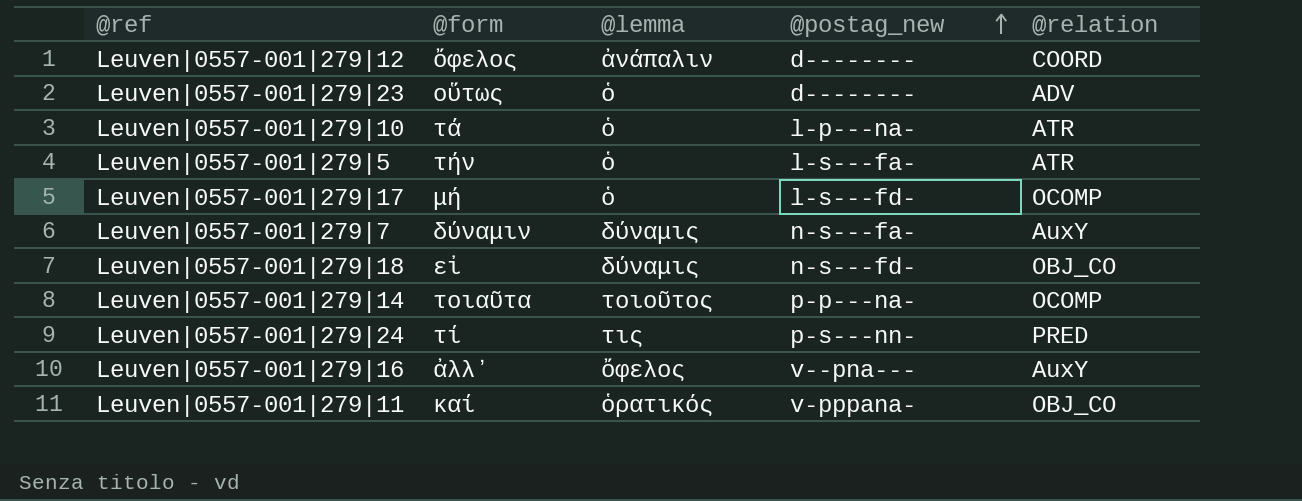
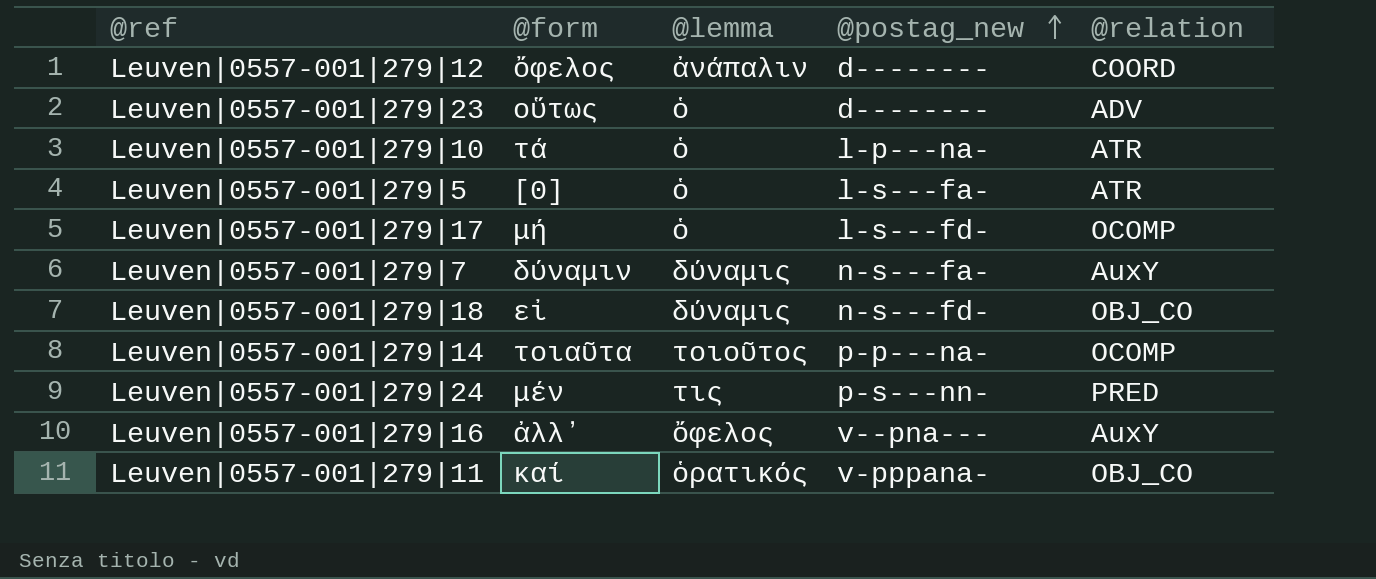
Leuven|0557-001|279|5 | @form: τήν -> [0]
Leuven|0557-001|279|24 | @form: τί -> μέν

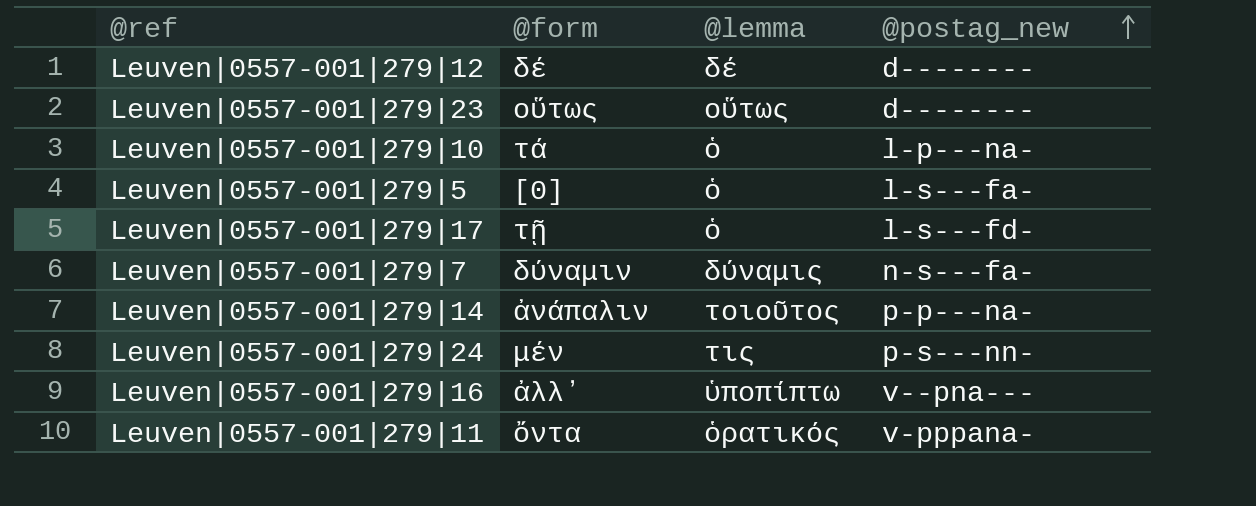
column @relation | position: 5 -> none
row Leuven|0557-001|279|18: εἰ | δύναμις | n-s---fd- | OBJ_CO -> none
Leuven|0557-001|279|12 | @form: ὄφελος -> δέ
Leuven|0557-001|279|12 | @lemma: ἀνάπαλιν -> δέ
Leuven|0557-001|279|23 | @lemma: ὁ -> οὕτως
Leuven|0557-001|279|17 | @form: μή -> τῇ
Leuven|0557-001|279|14 | @form: τοιαῦτα -> ἀνάπαλιν
Leuven|0557-001|279|16 | @lemma: ὄφελος -> ὑποπίπτω
Leuven|0557-001|279|11 | @form: καί -> ὄντα

